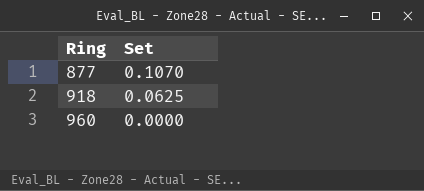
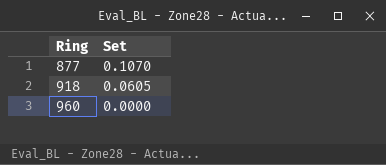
918 | Set: 0.0625 -> 0.0605

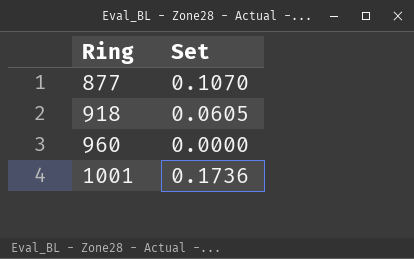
row 1001: none -> 0.1736

